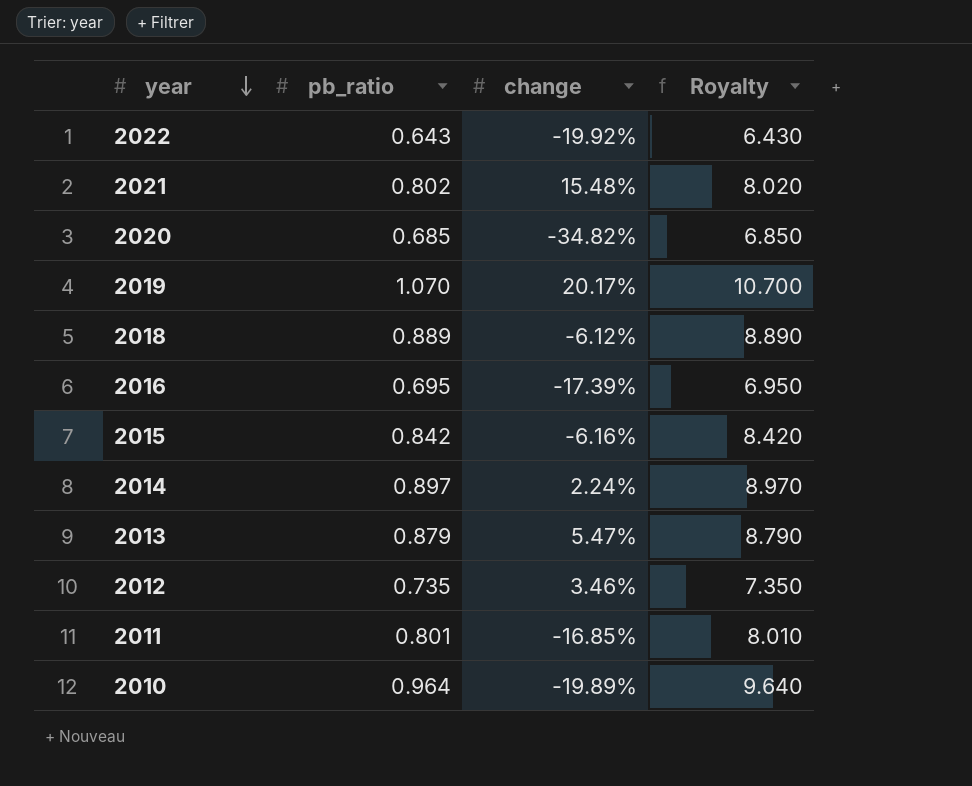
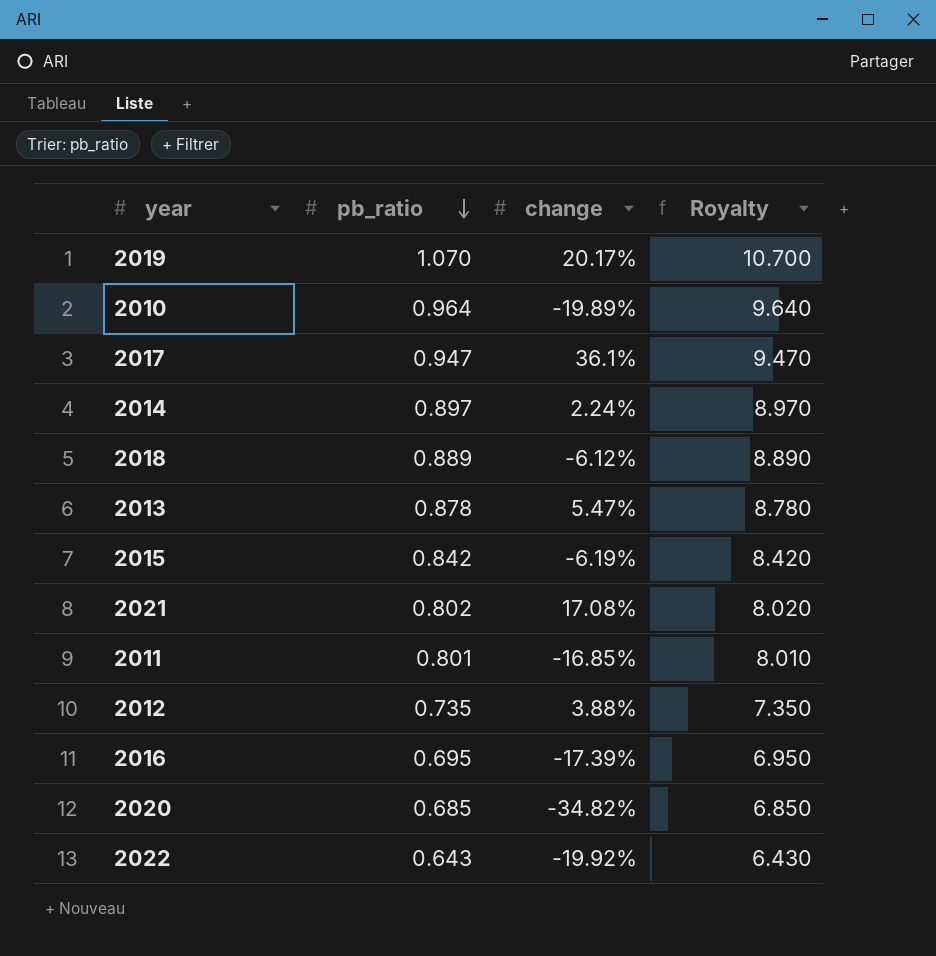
row order: year descending -> pb_ratio descending
row 2017: none -> 0.947 | 36.1% | 9.470
2013 | pb_ratio: 0.879 -> 0.878
2013 | Royalty: 8.790 -> 8.780
2015 | change: -6.16% -> -6.19%
2021 | change: 15.48% -> 17.08%
2012 | change: 3.46% -> 3.88%

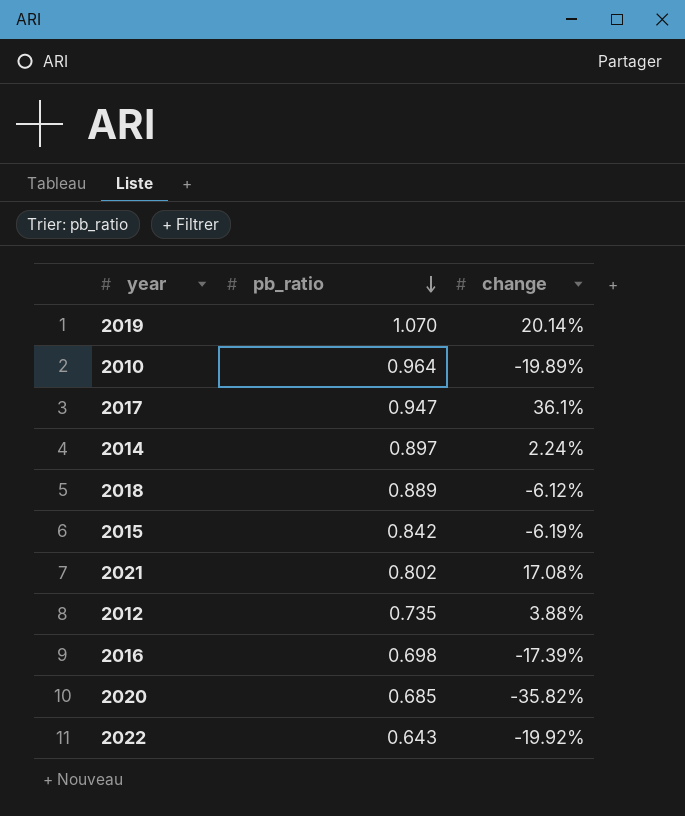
column Royalty | formula: [pb_ratio] * 10 -> none
row 2013: 0.878 | 5.47% | 8.780 -> none
row 2011: 0.801 | -16.85% | 8.010 -> none
2019 | change: 20.17% -> 20.14%
2016 | pb_ratio: 0.695 -> 0.698
2020 | change: -34.82% -> -35.82%

